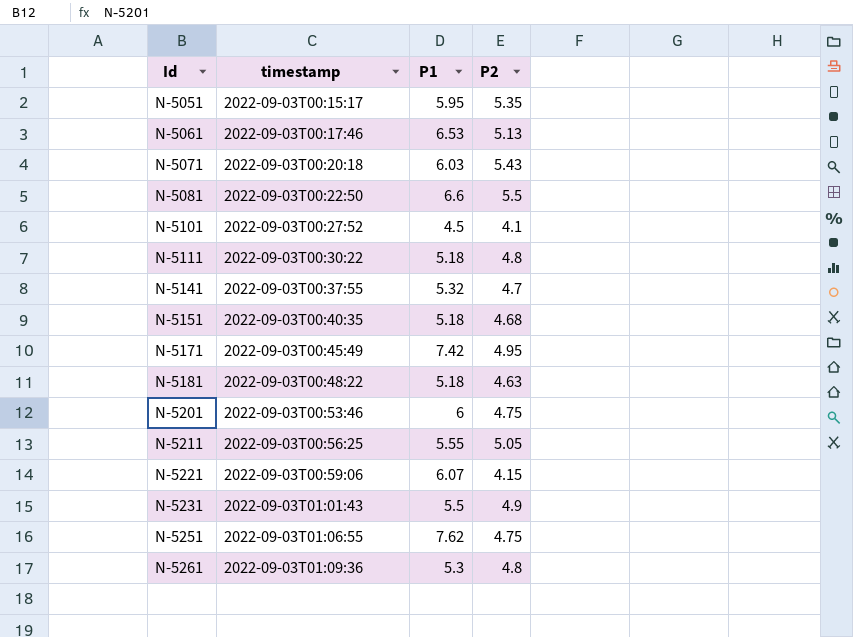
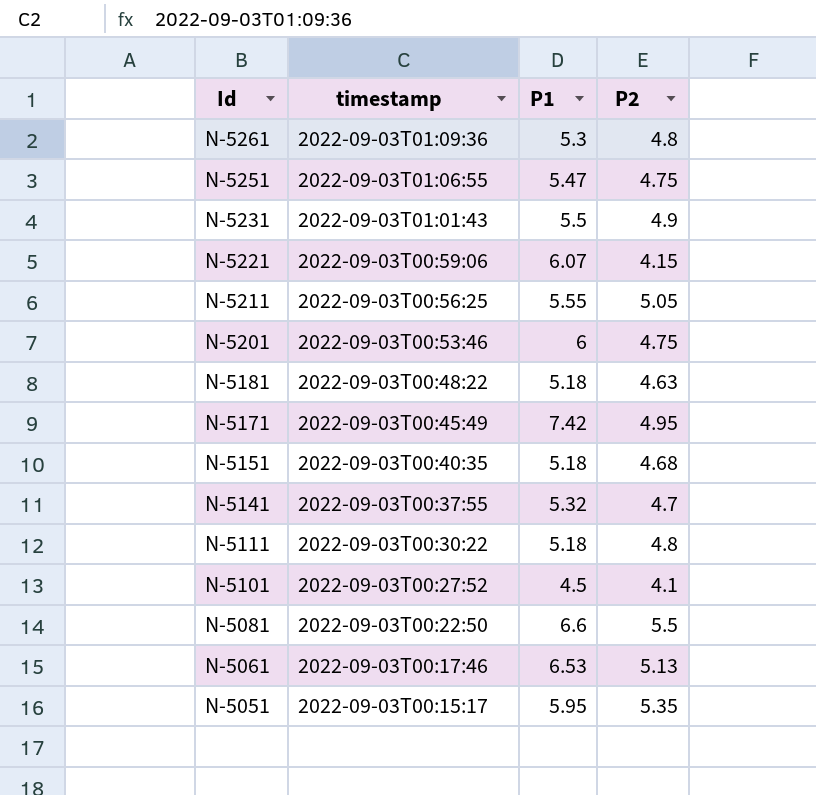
row order: Id ascending -> Id descending
row N-5071: 2022-09-03T00:20:18 | 6.03 | 5.43 -> none
N-5251 | P1: 7.62 -> 5.47

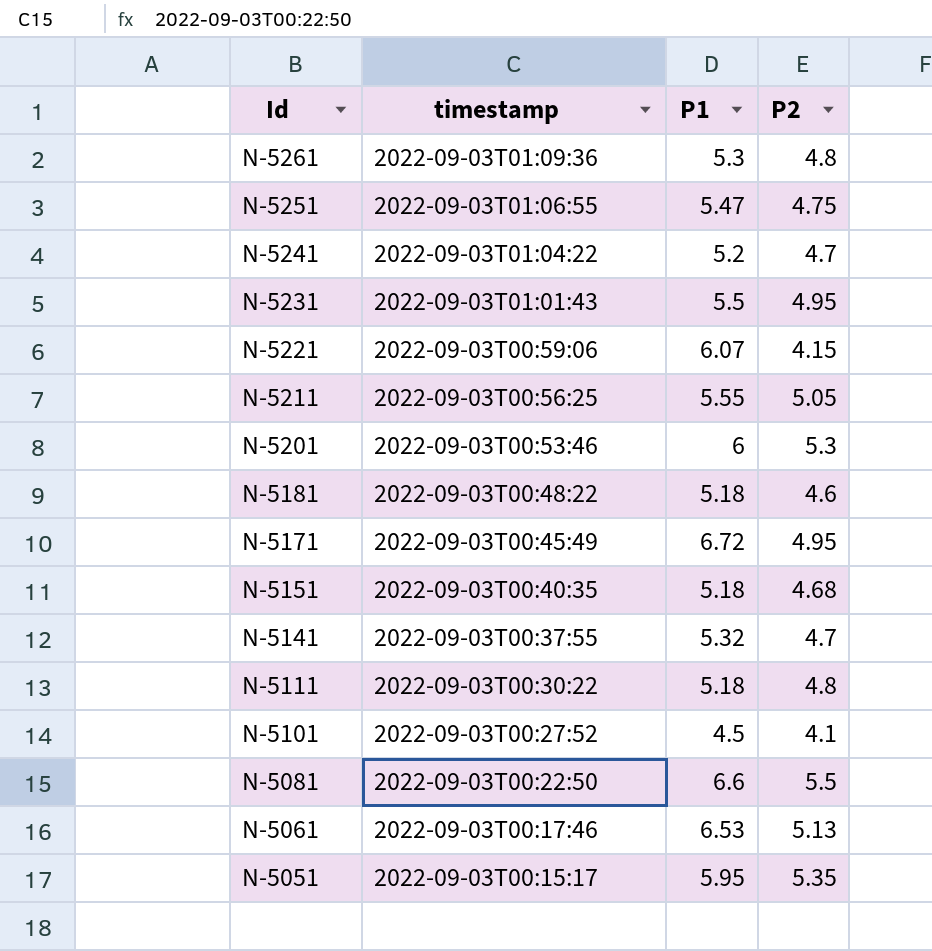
row N-5241: none -> 2022-09-03T01:04:22 | 5.2 | 4.7
N-5231 | P2: 4.9 -> 4.95
N-5201 | P2: 4.75 -> 5.3
N-5181 | P2: 4.63 -> 4.6
N-5171 | P1: 7.42 -> 6.72

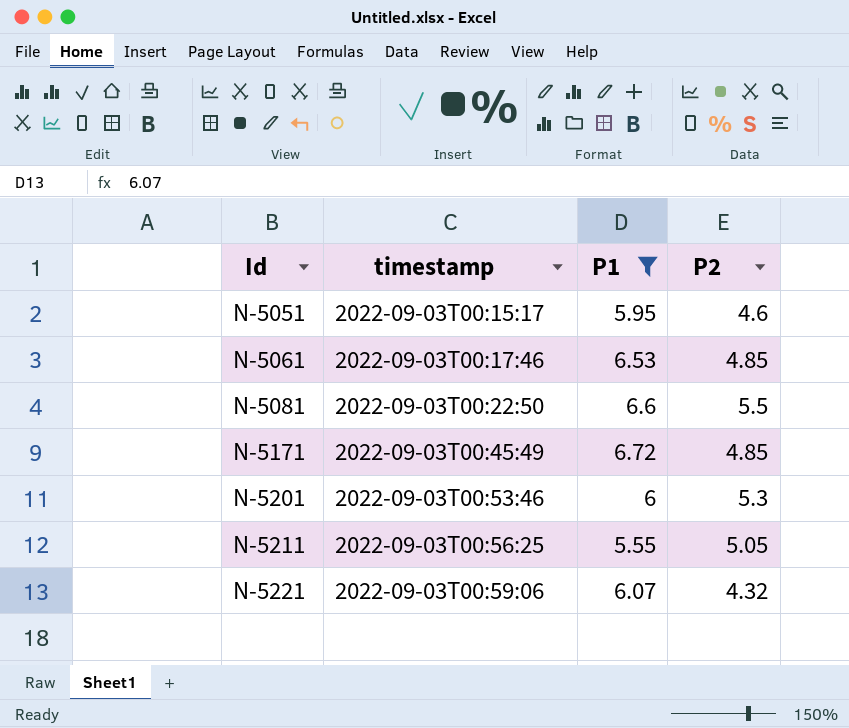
filter: none -> P1 >= 5.55
row order: Id descending -> Id ascending
N-5051 | P2: 5.35 -> 4.6
N-5061 | P2: 5.13 -> 4.85
N-5171 | P2: 4.95 -> 4.85
N-5221 | P2: 4.15 -> 4.32

